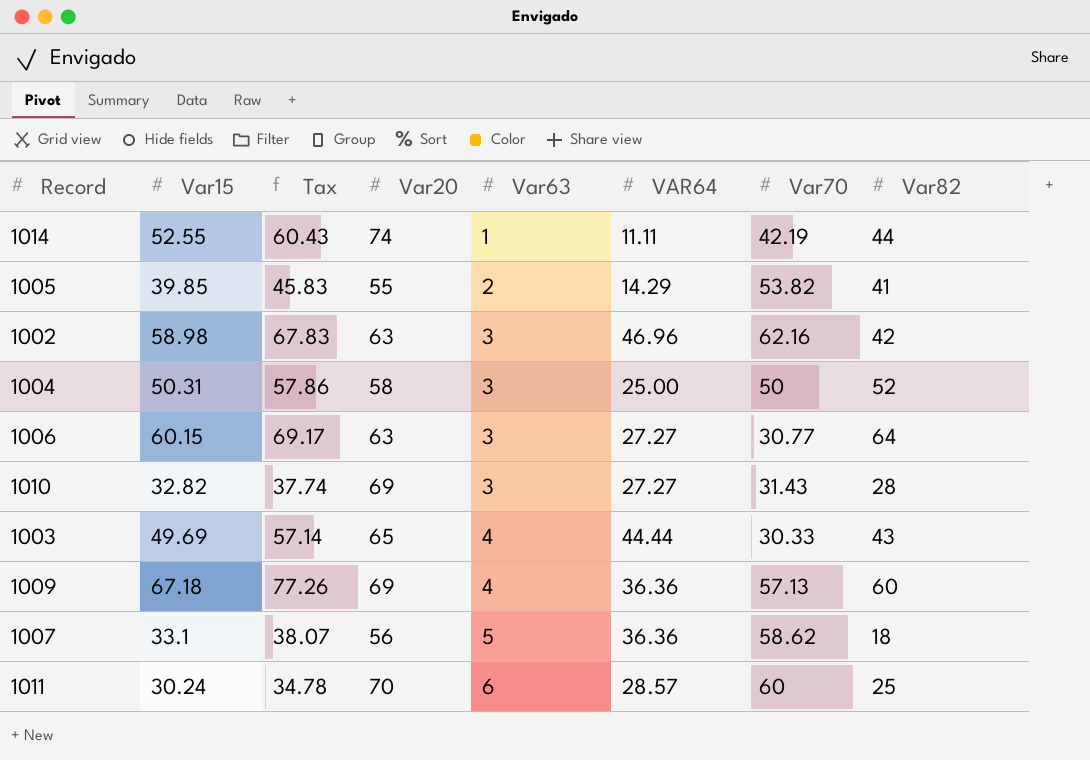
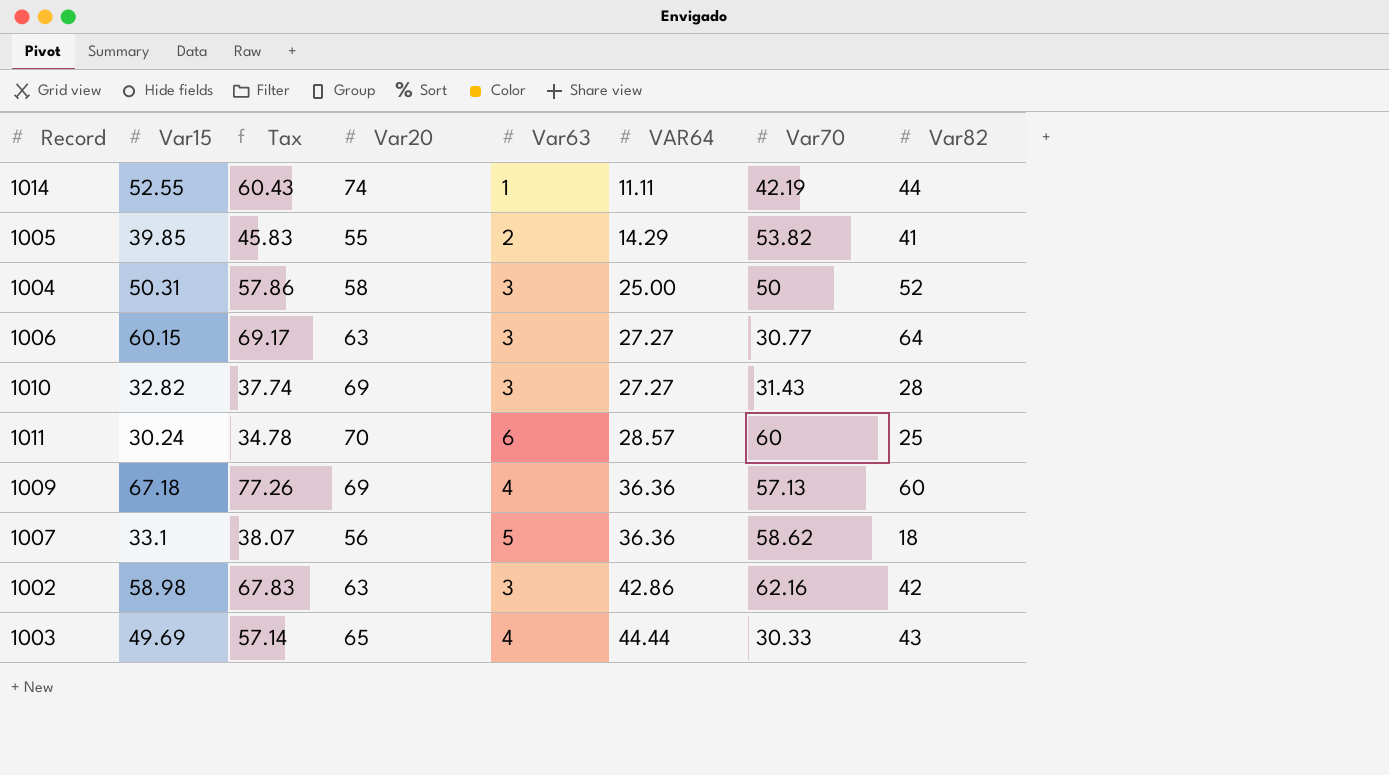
row order: Var63 ascending -> VAR64 ascending
1002 | VAR64: 46.96 -> 42.86

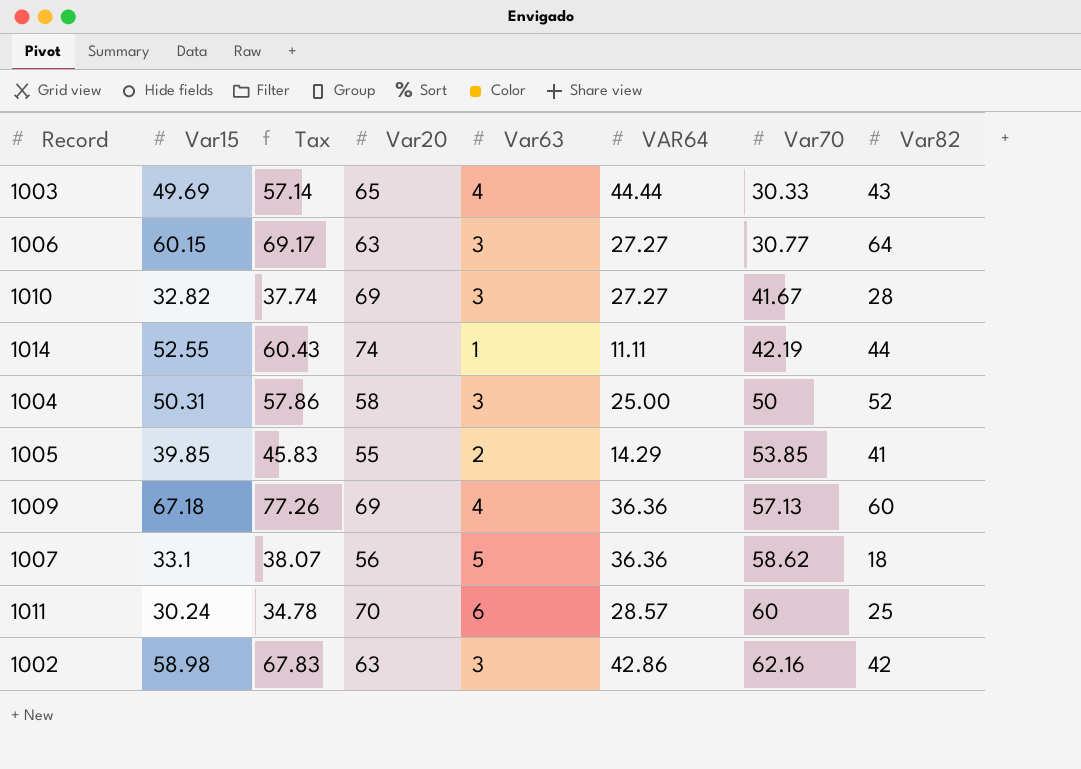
row order: VAR64 ascending -> Var70 ascending
1010 | Var70: 31.43 -> 41.67
1005 | Var70: 53.82 -> 53.85

